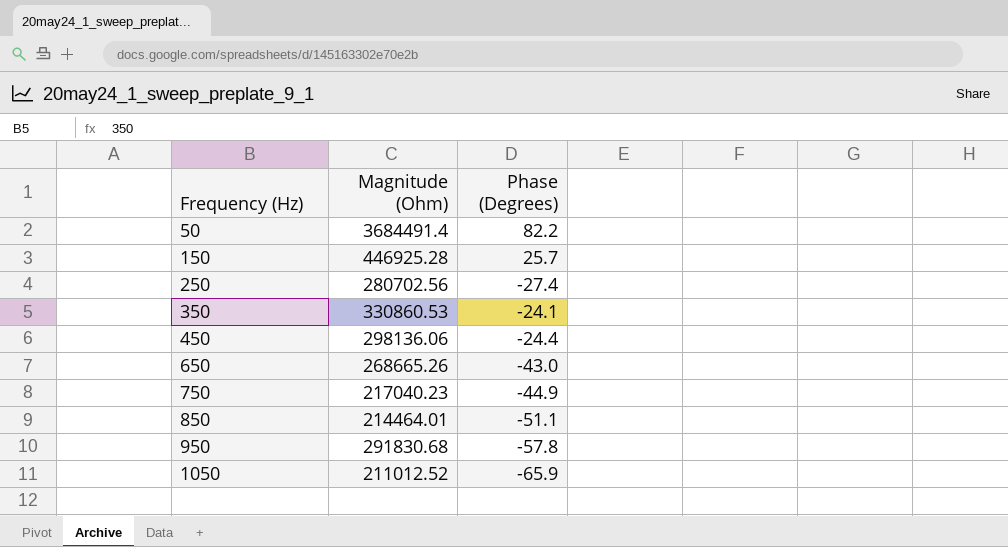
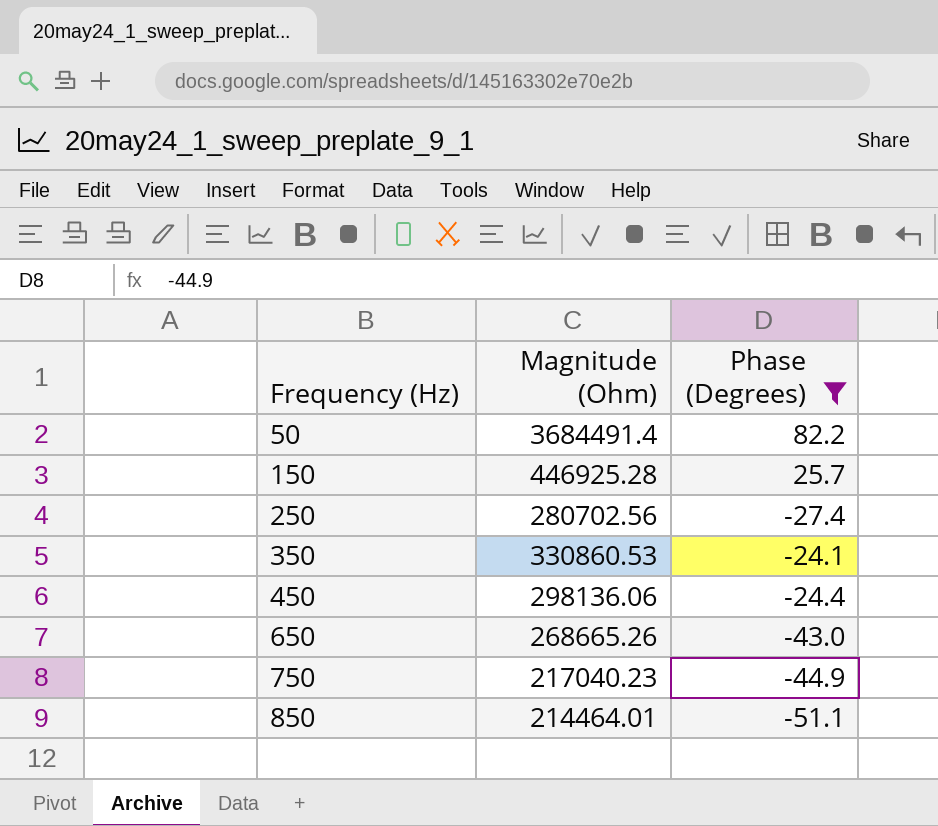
filter: none -> Phase (Degrees) >= -51.1

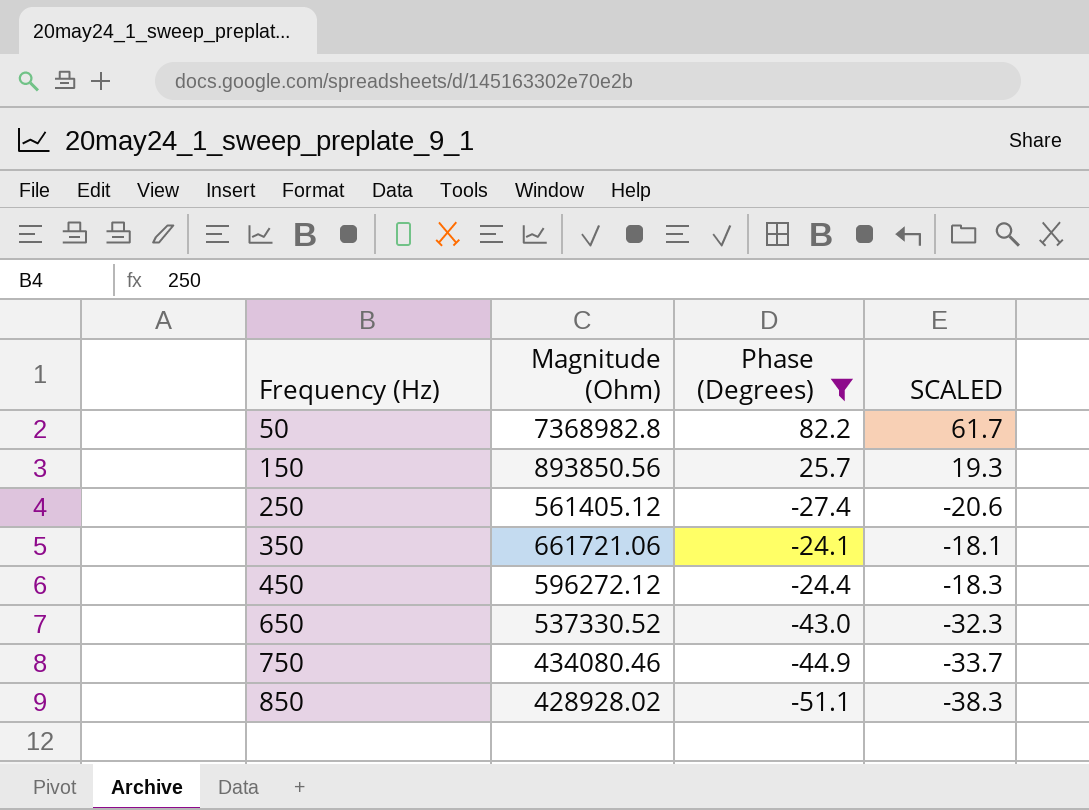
column SCALED | formula: none -> [Phase (Degrees)] * 0.75
50 | Magnitude (Ohm): 3684491.4 -> 7368982.8
150 | Magnitude (Ohm): 446925.28 -> 893850.56
250 | Magnitude (Ohm): 280702.56 -> 561405.12
350 | Magnitude (Ohm): 330860.53 -> 661721.06
450 | Magnitude (Ohm): 298136.06 -> 596272.12
650 | Magnitude (Ohm): 268665.26 -> 537330.52
750 | Magnitude (Ohm): 217040.23 -> 434080.46
850 | Magnitude (Ohm): 214464.01 -> 428928.02

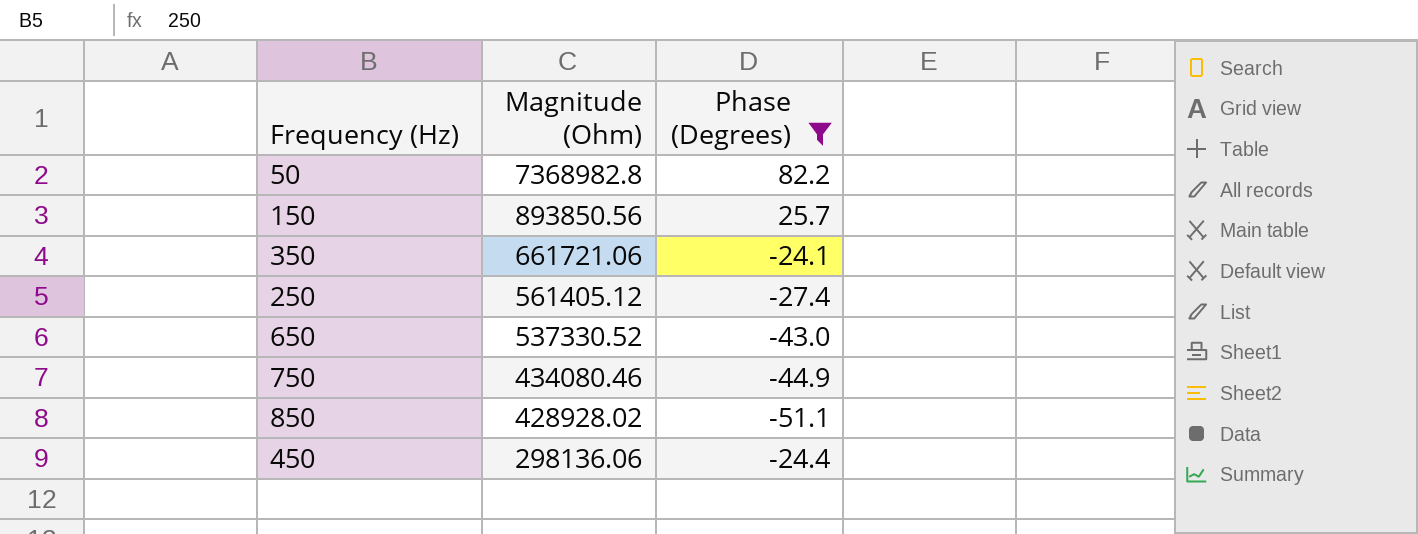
row order: Frequency (Hz) ascending -> Magnitude (Ohm) descending
column SCALED | formula: [Phase (Degrees)] * 0.75 -> none
450 | Magnitude (Ohm): 596272.12 -> 298136.06

